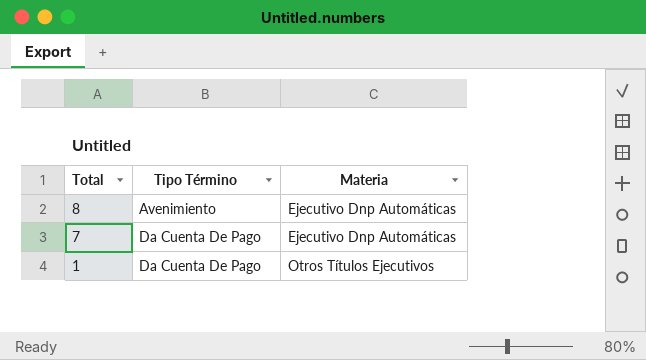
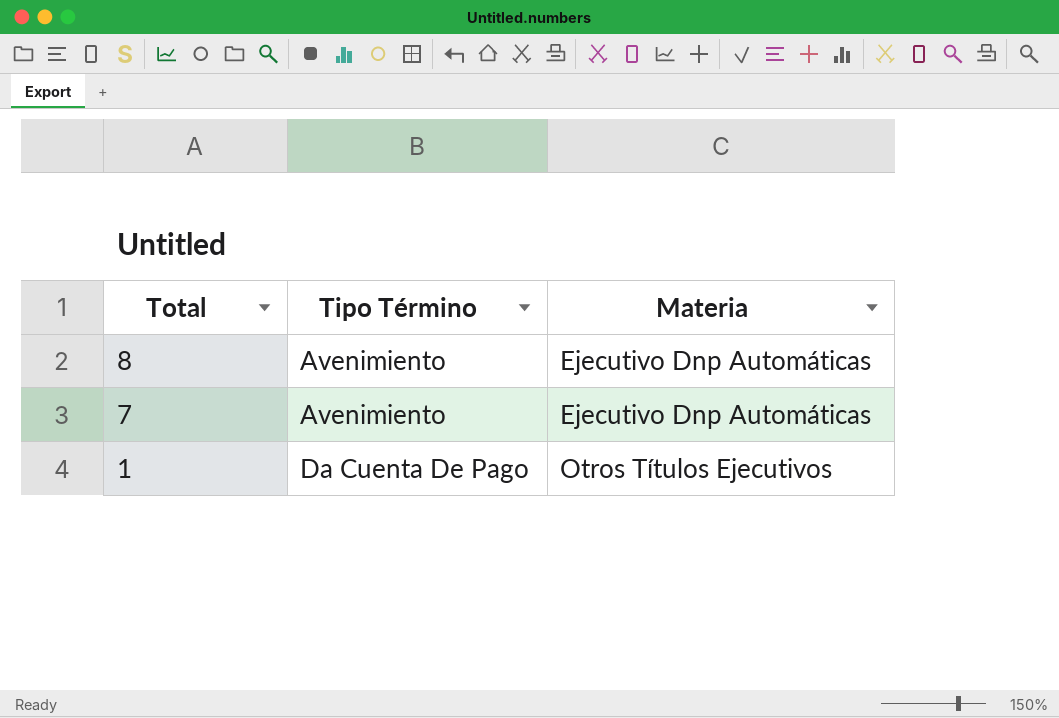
7 | Tipo Término: Da Cuenta De Pago -> Avenimiento

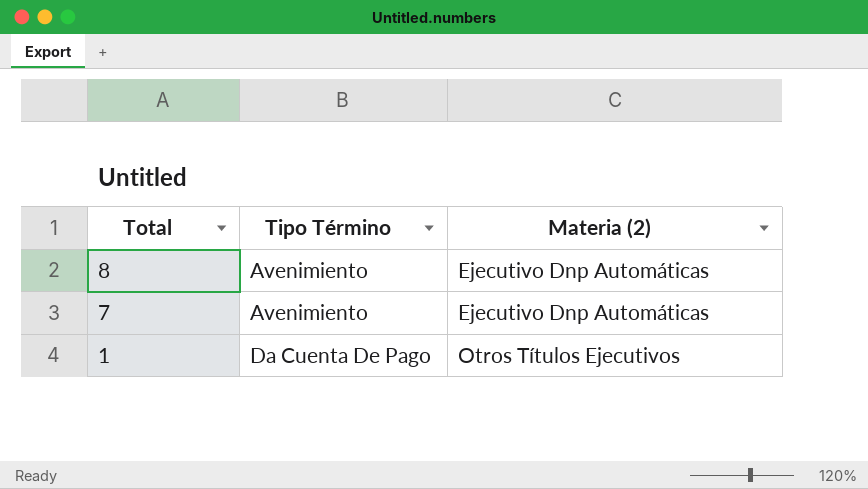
column name: Materia -> Materia (2)

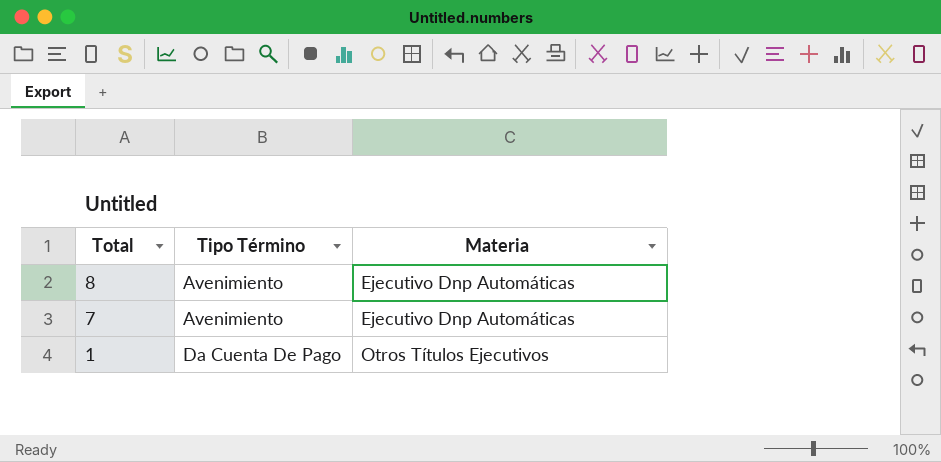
column name: Materia (2) -> Materia

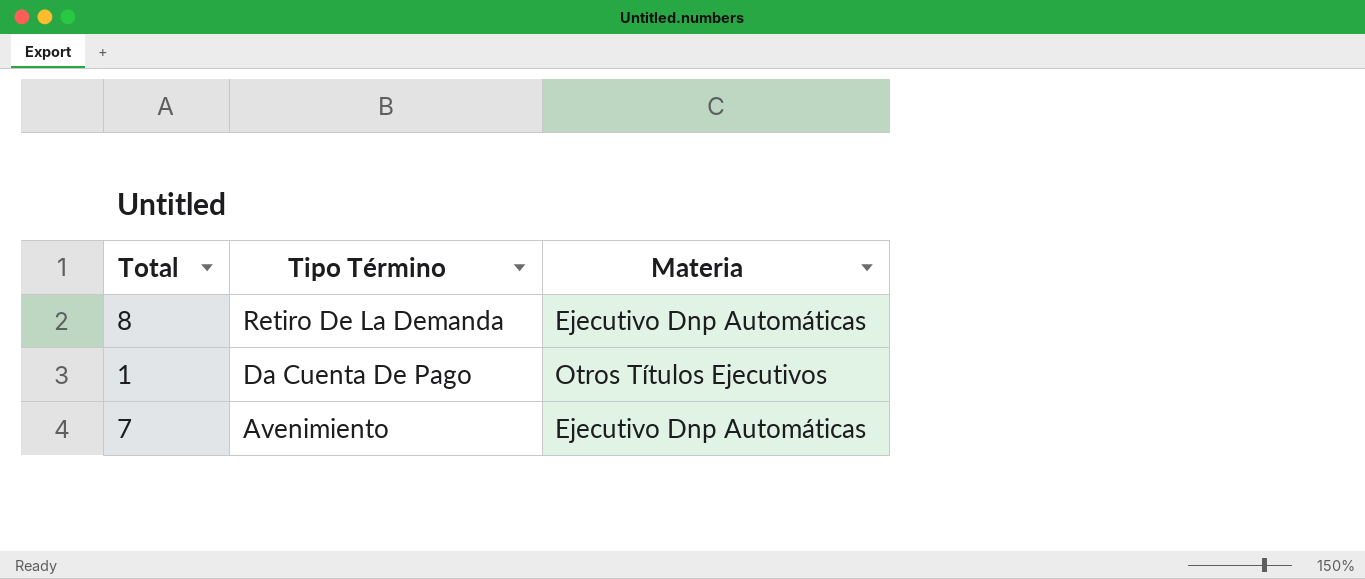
row order: Total descending -> Tipo Término descending
8 | Tipo Término: Avenimiento -> Retiro De La Demanda

